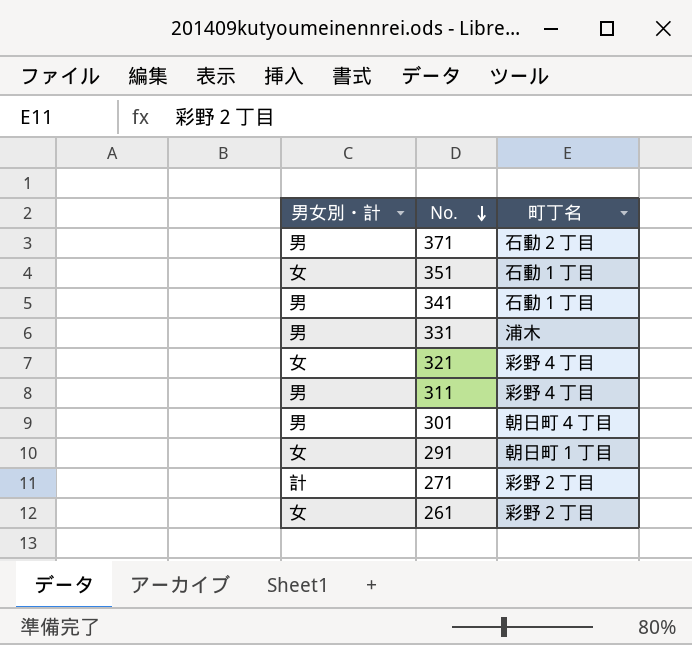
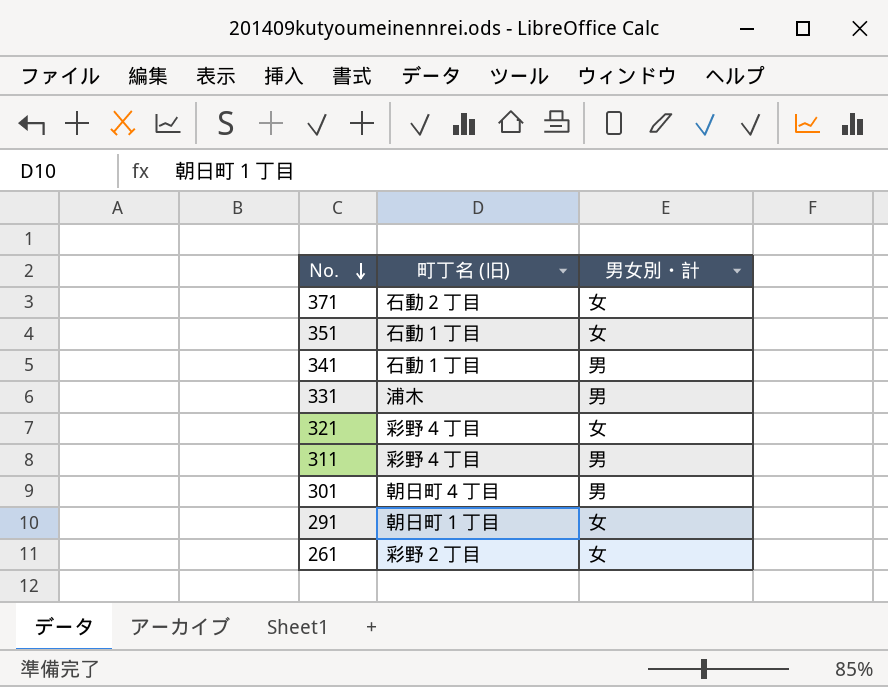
column name: 町丁名 -> 町丁名 (旧)
column 男女別・計 | position: 1 -> 3
row 271: 計 | 彩野２丁目 -> none
371 | 男女別・計: 男 -> 女

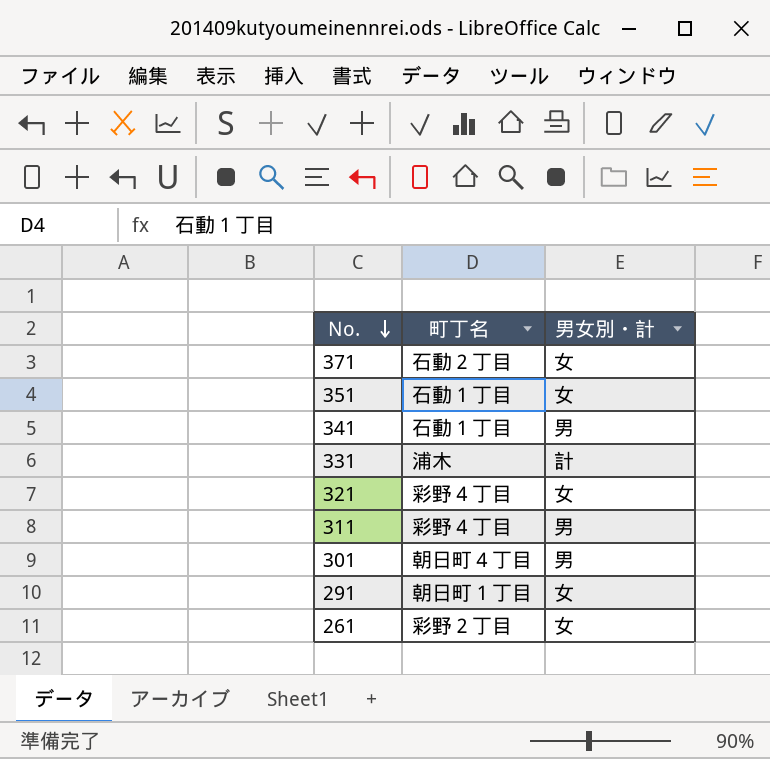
column name: 町丁名 (旧) -> 町丁名
331 | 男女別・計: 男 -> 計

